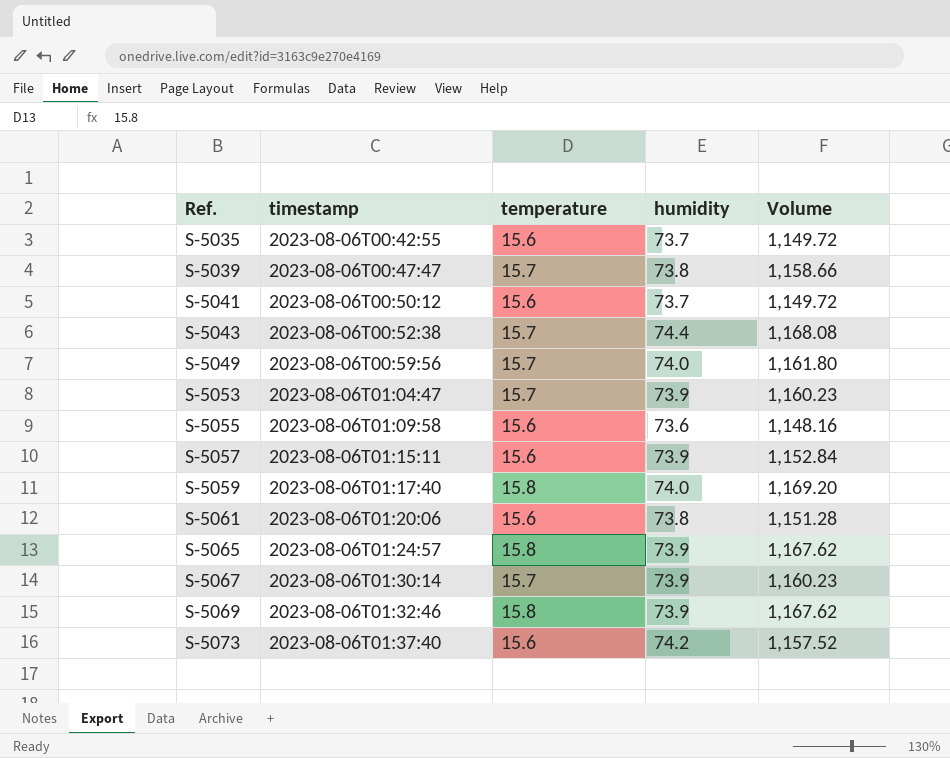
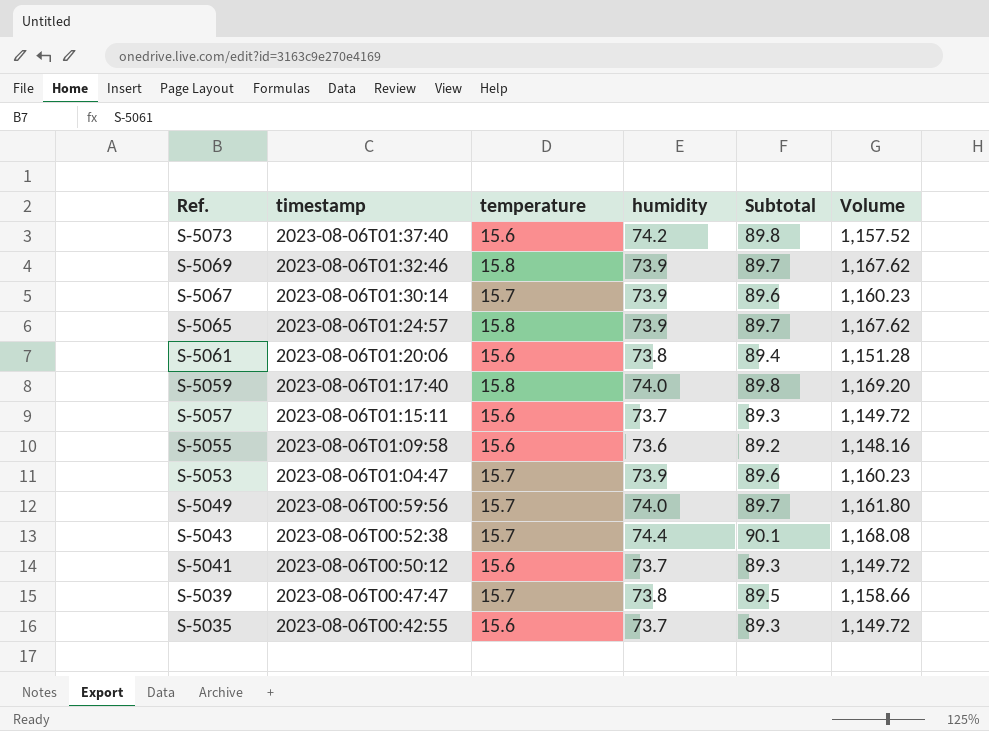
row order: Ref. ascending -> Ref. descending
column Subtotal | formula: none -> [temperature] + [humidity]
S-5057 | humidity: 73.9 -> 73.7
S-5057 | Volume: 1,152.84 -> 1,149.72

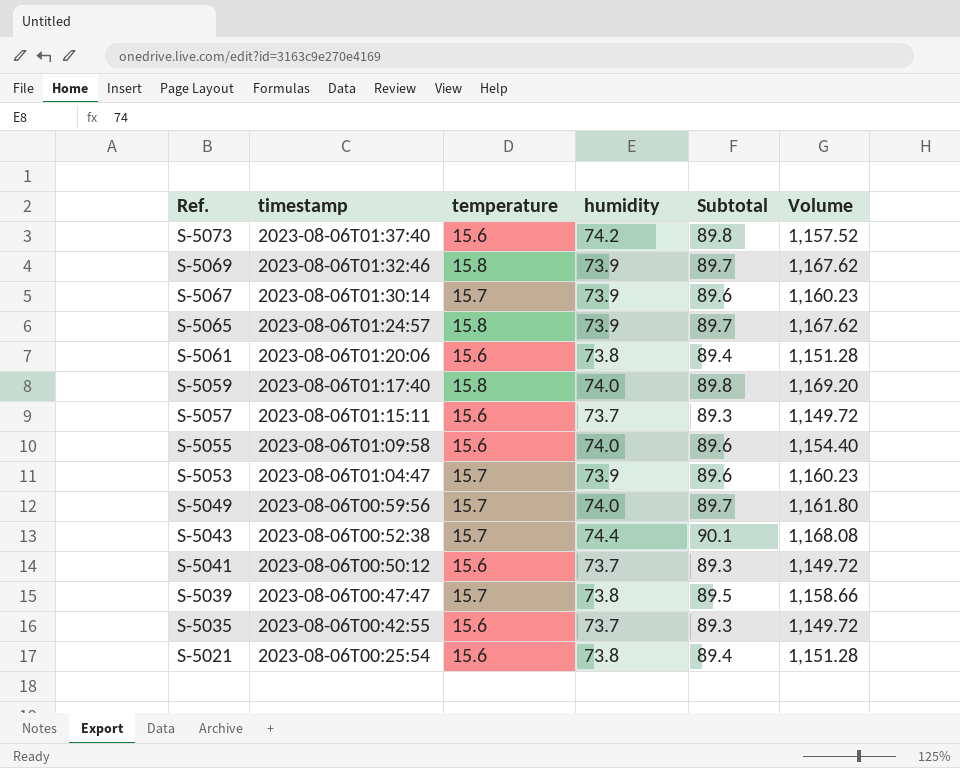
S-5055 | humidity: 73.6 -> 74.0
S-5055 | Subtotal: 89.2 -> 89.6
S-5055 | Volume: 1,148.16 -> 1,154.40
row S-5021: none -> 2023-08-06T00:25:54 | 15.6 | 73.8 | 89.4 | 1,151.28

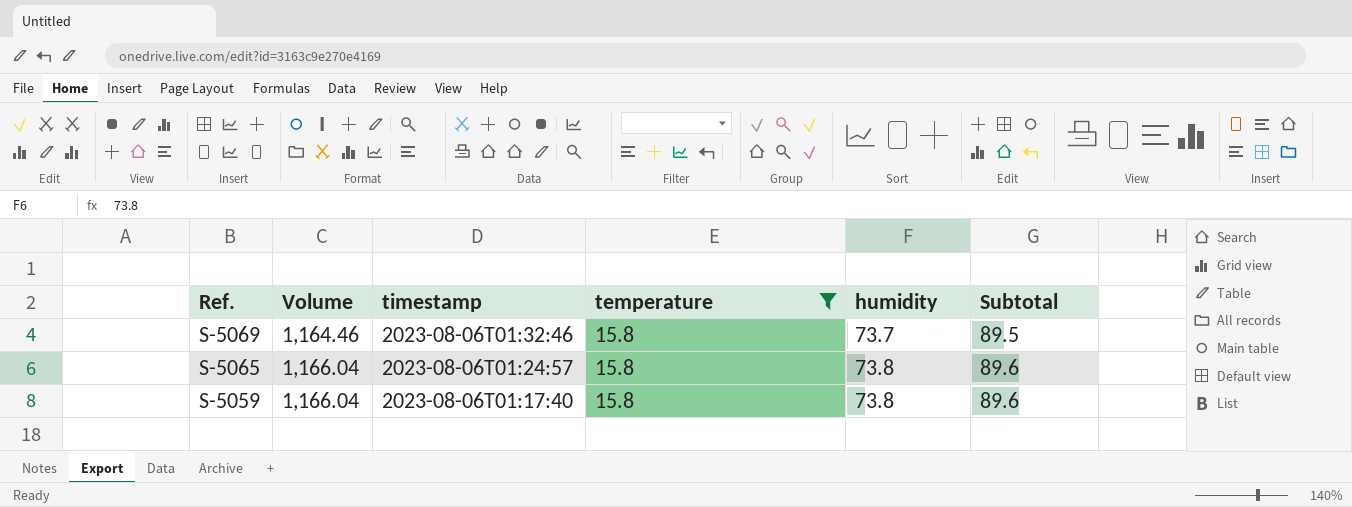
filter: none -> temperature = 15.8
column Volume | position: 6 -> 2
S-5069 | Volume: 1,167.62 -> 1,164.46
S-5069 | humidity: 73.9 -> 73.7
S-5069 | Subtotal: 89.7 -> 89.5
S-5065 | Volume: 1,167.62 -> 1,166.04
S-5065 | humidity: 73.9 -> 73.8
S-5065 | Subtotal: 89.7 -> 89.6
S-5059 | Volume: 1,169.20 -> 1,166.04
S-5059 | humidity: 74.0 -> 73.8
S-5059 | Subtotal: 89.8 -> 89.6

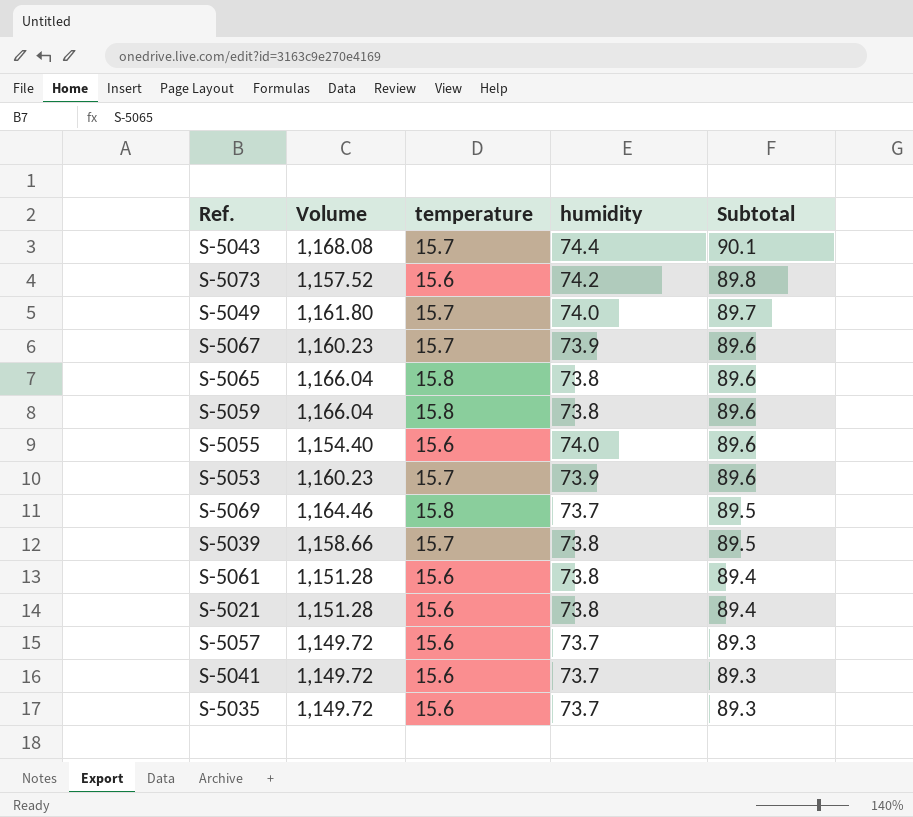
filter: temperature = 15.8 -> none
row order: Ref. descending -> Subtotal descending
column timestamp | position: 3 -> none

